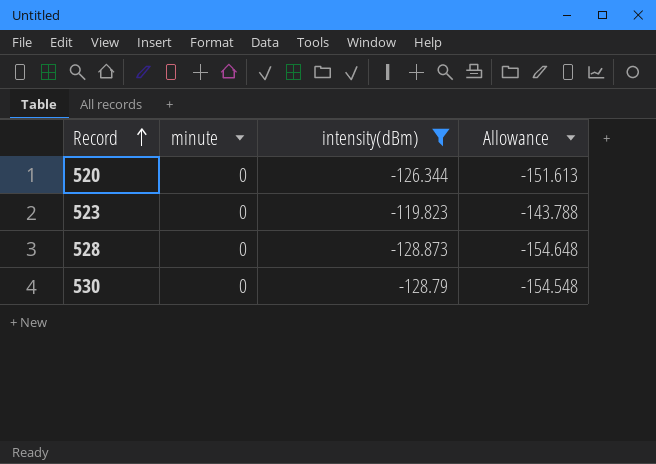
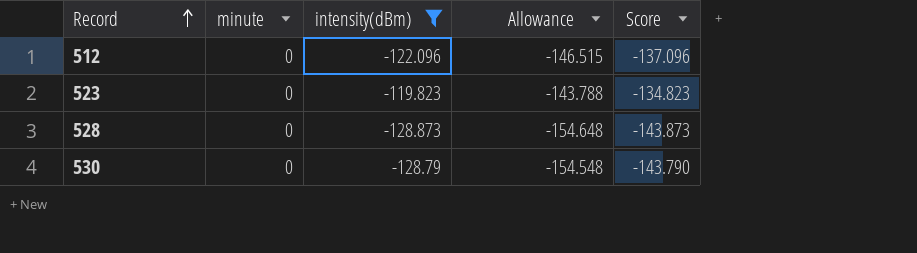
column Score | formula: none -> [intensity(dBm)] - 15
row 520: 0 | -126.344 | -151.613 -> none
row 512: none -> 0 | -122.096 | -146.515 | -137.096

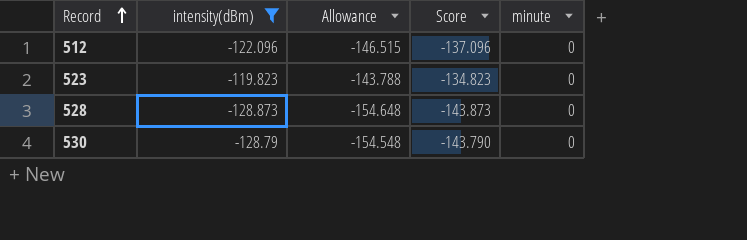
column minute | position: 2 -> 5

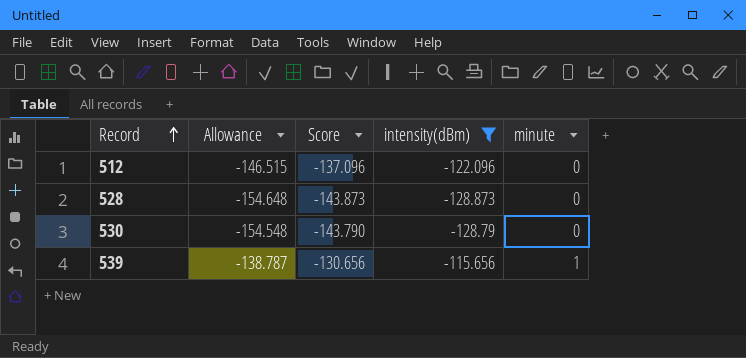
column intensity(dBm) | position: 2 -> 4
row 523: -119.823 | -143.788 | -134.823 | 0 -> none
row 539: none -> -138.787 | -130.656 | -115.656 | 1

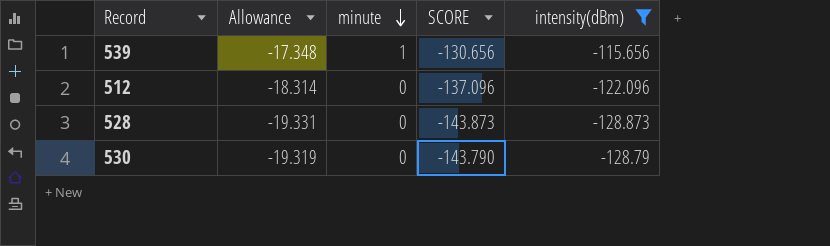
row order: Record ascending -> minute descending
column Allowance | formula: [intensity(dBm)] * 1.2 -> [intensity(dBm)] * 0.15
column minute | position: 5 -> 3
column name: Score -> SCORE

